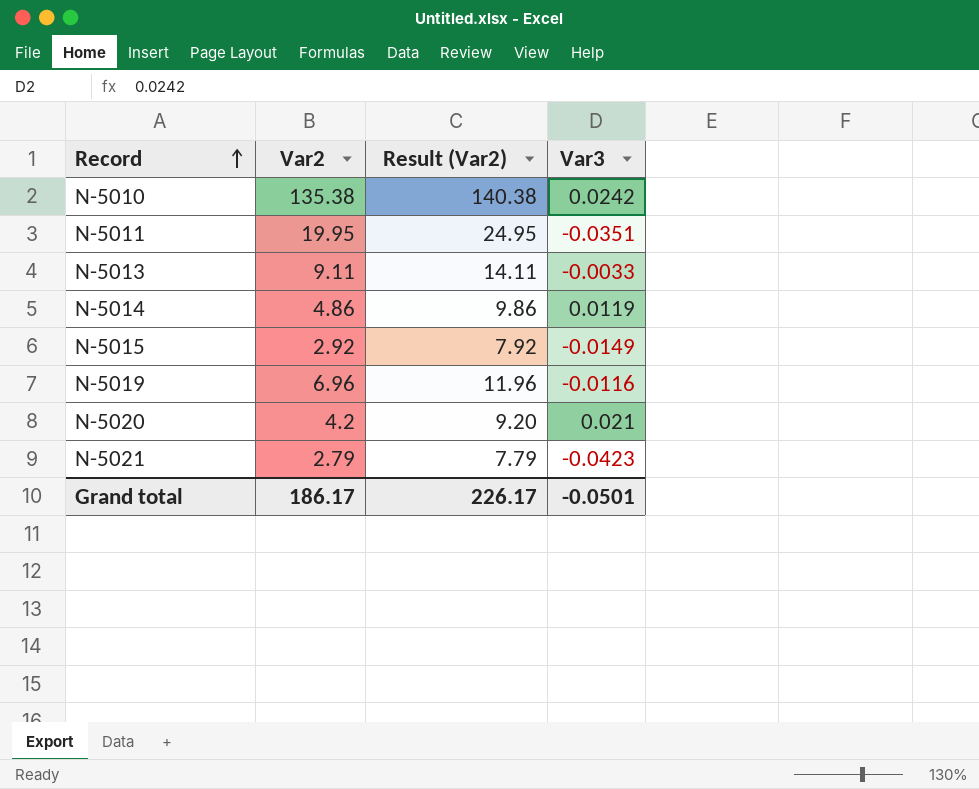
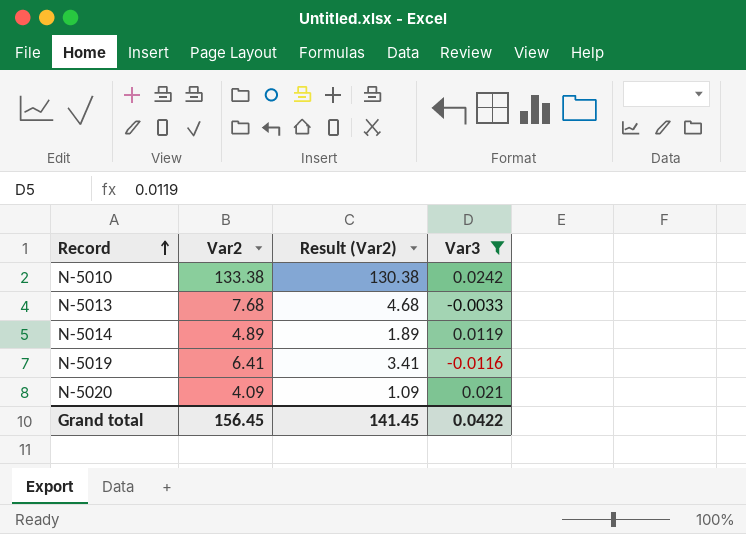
filter: none -> Var3 >= -0.0116
column Result (Var2) | formula: [Var2] + 5 -> [Var2] - 3
N-5010 | Var2: 135.38 -> 133.38
N-5013 | Var2: 9.11 -> 7.68
N-5014 | Var2: 4.86 -> 4.89
N-5019 | Var2: 6.96 -> 6.41
N-5020 | Var2: 4.2 -> 4.09
Grand total | Var2: 186.17 -> 156.45
Grand total | Result (Var2): 226.17 -> 141.45
Grand total | Var3: -0.0501 -> 0.0422

